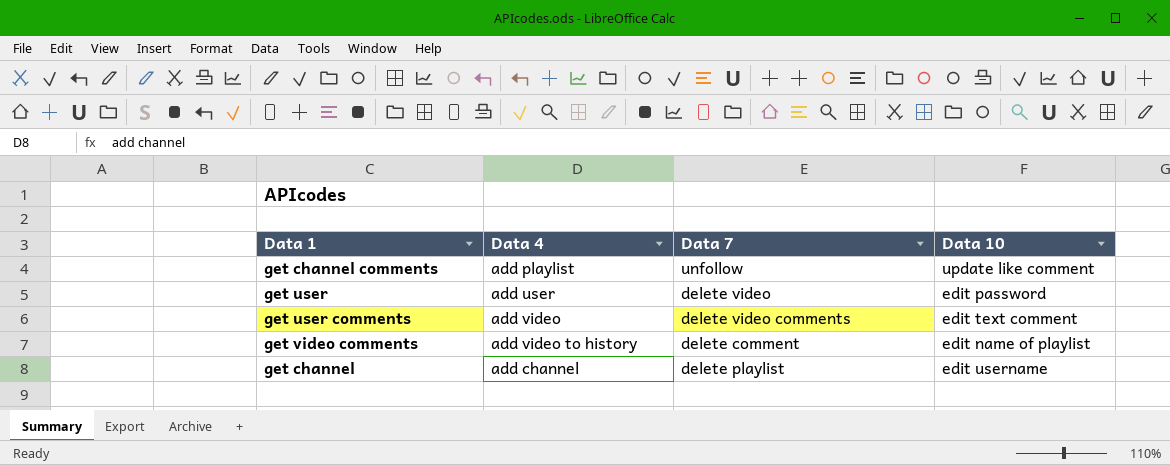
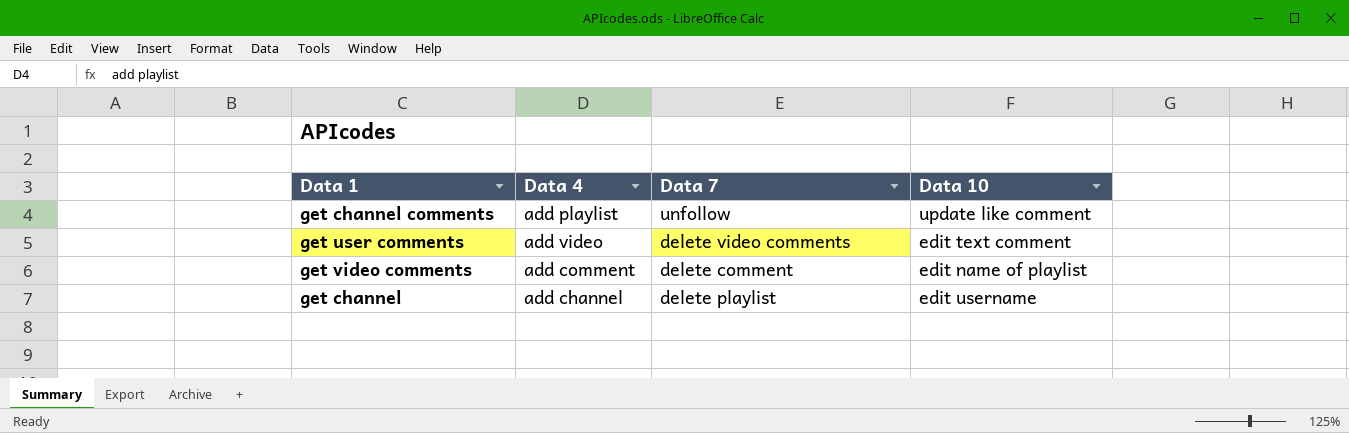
row get user: add user | delete video | edit password -> none
get video comments | Data 4: add video to history -> add comment

